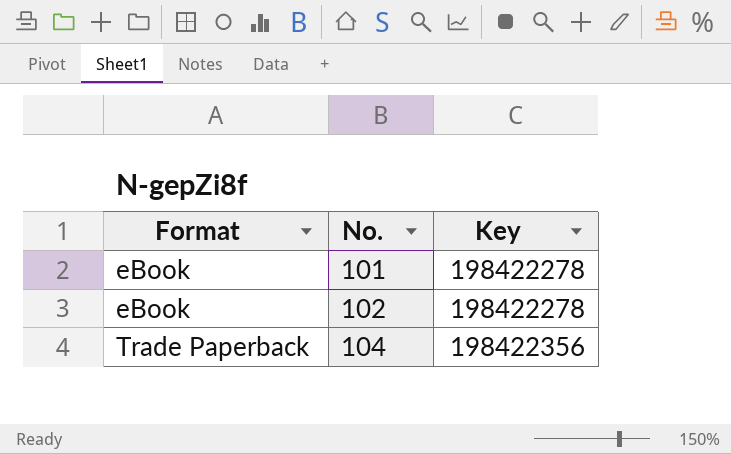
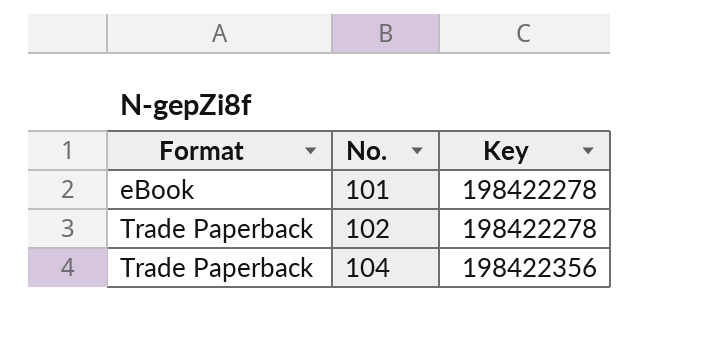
102 | Format: eBook -> Trade Paperback

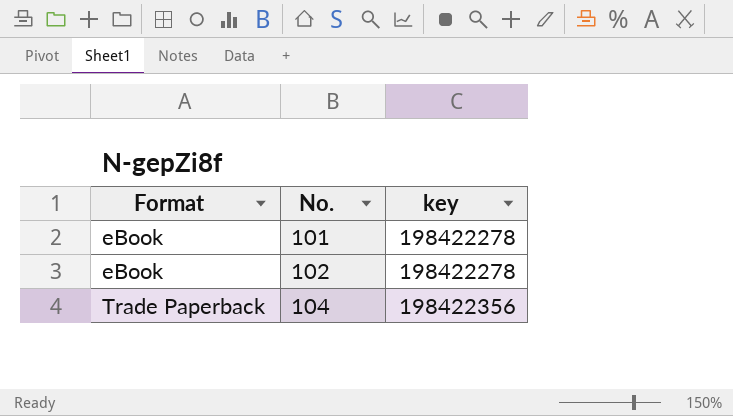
column name: Key -> key
102 | Format: Trade Paperback -> eBook

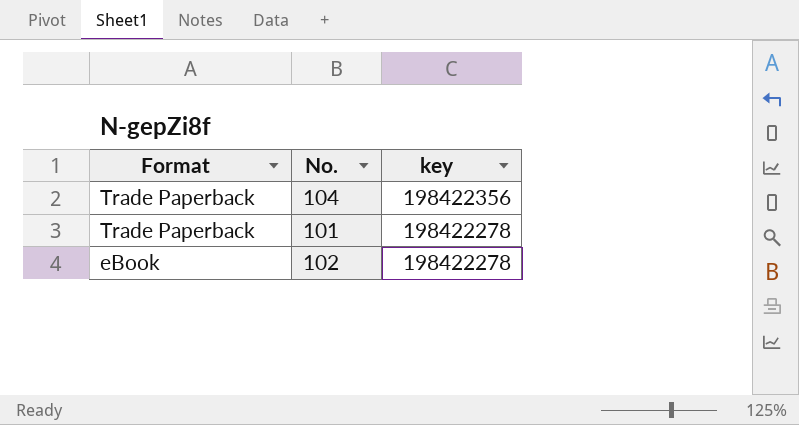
row order: Format ascending -> Format descending
101 | Format: eBook -> Trade Paperback

